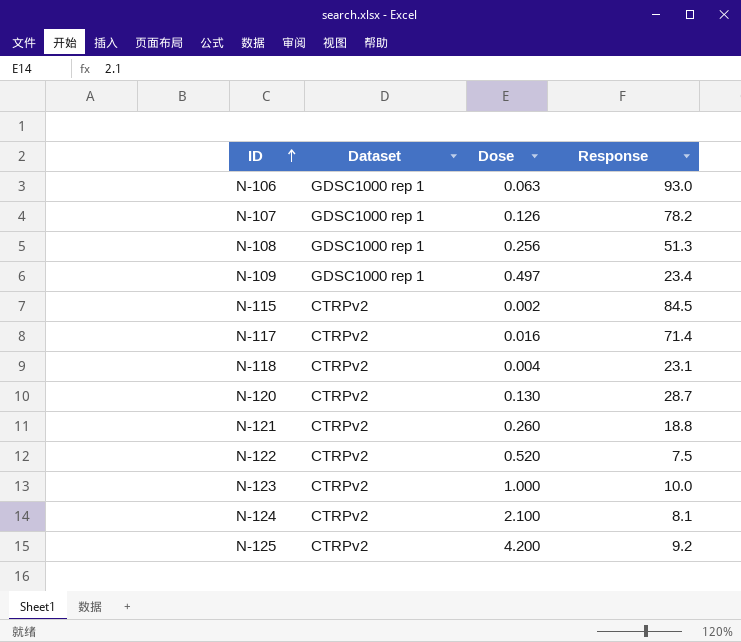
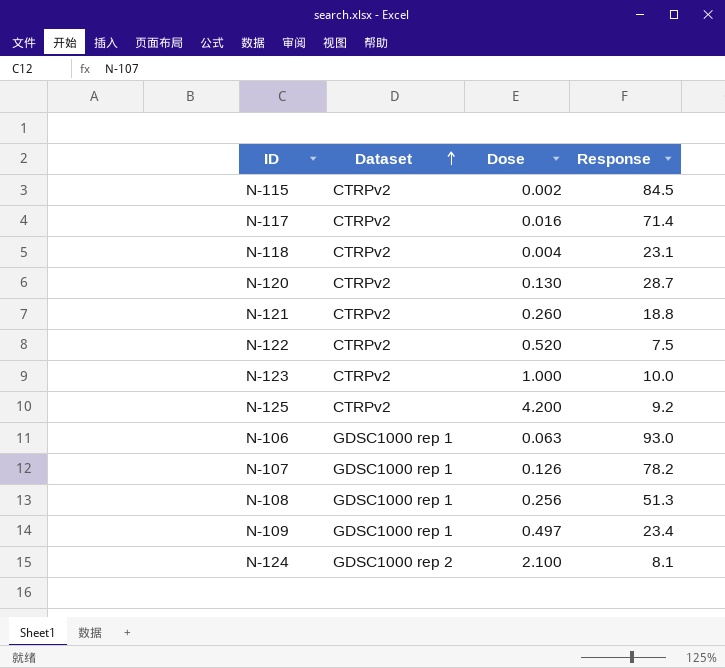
row order: ID ascending -> Dataset ascending
N-124 | Dataset: CTRPv2 -> GDSC1000 rep 2

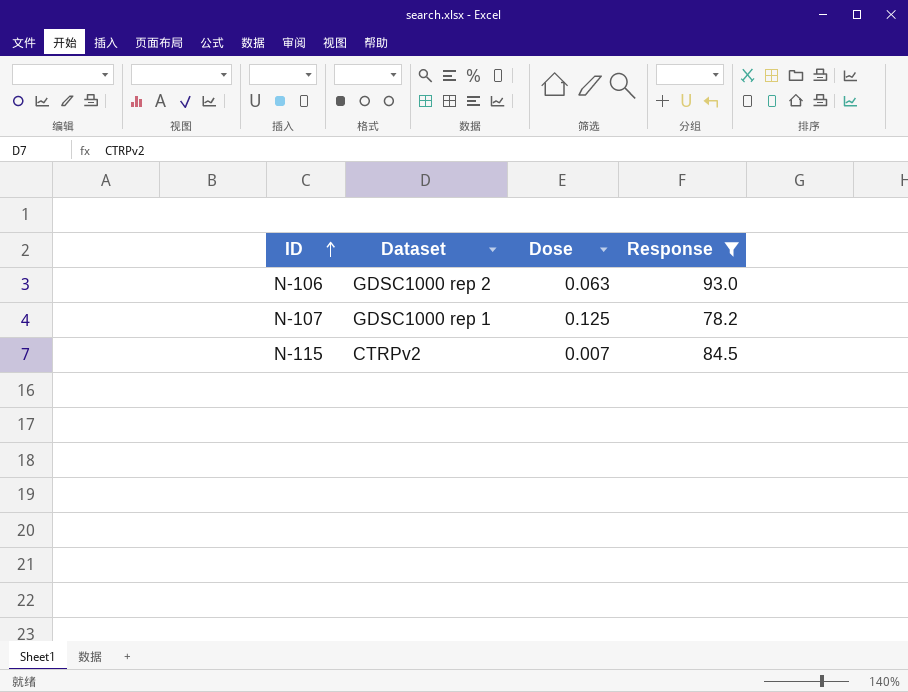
filter: none -> Response >= 78.2
row order: Dataset ascending -> ID ascending
N-106 | Dataset: GDSC1000 rep 1 -> GDSC1000 rep 2
N-107 | Dose: 0.126 -> 0.125
N-115 | Dose: 0.002 -> 0.007

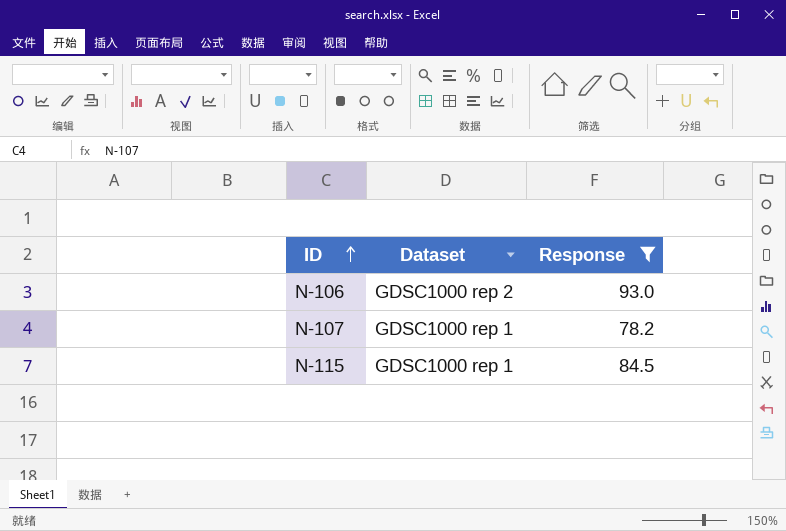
column Dose | position: 3 -> none
N-115 | Dataset: CTRPv2 -> GDSC1000 rep 1

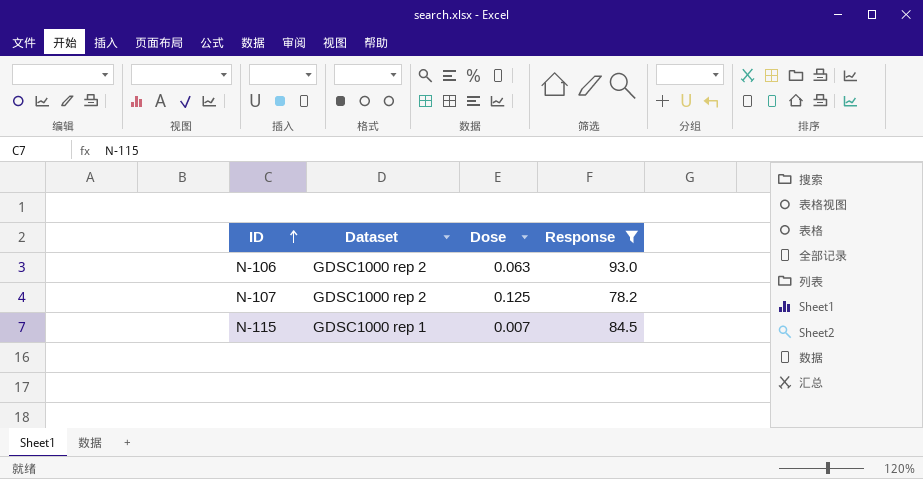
column Dose | position: none -> 3
N-107 | Dataset: GDSC1000 rep 1 -> GDSC1000 rep 2

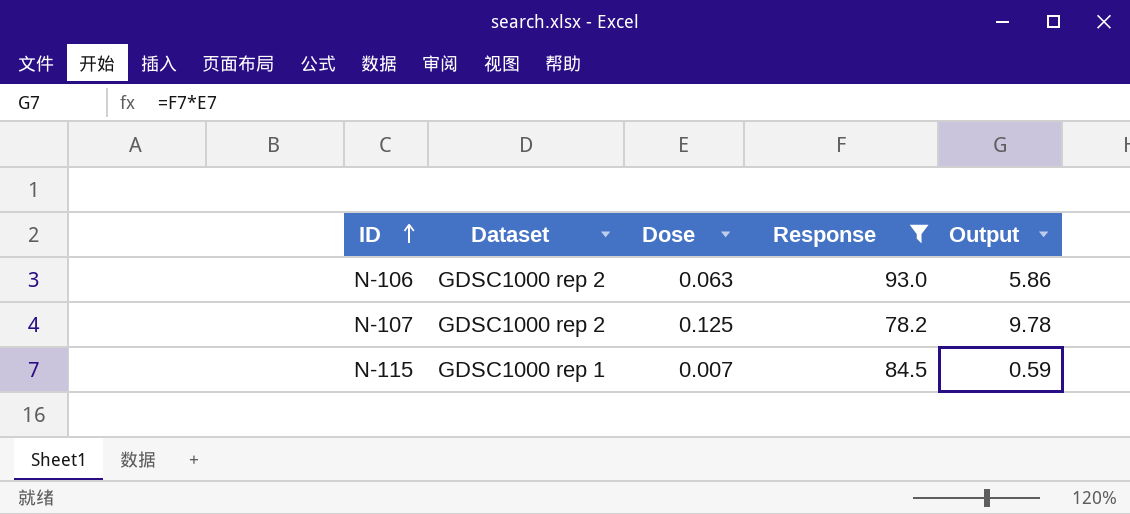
column Output | formula: none -> [Dose] * [Response]

